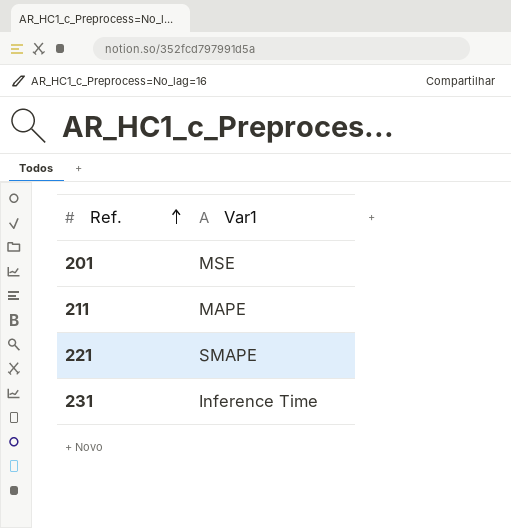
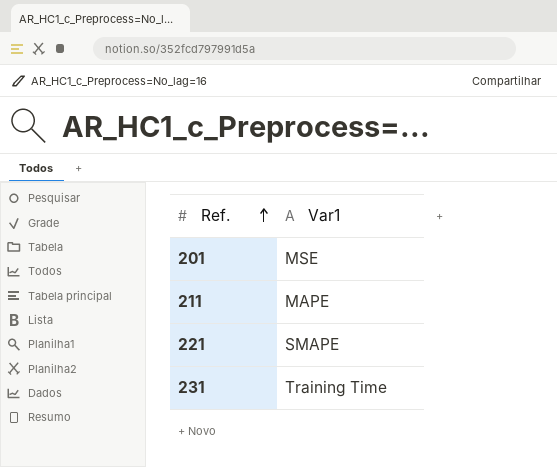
231 | Var1: Inference Time -> Training Time

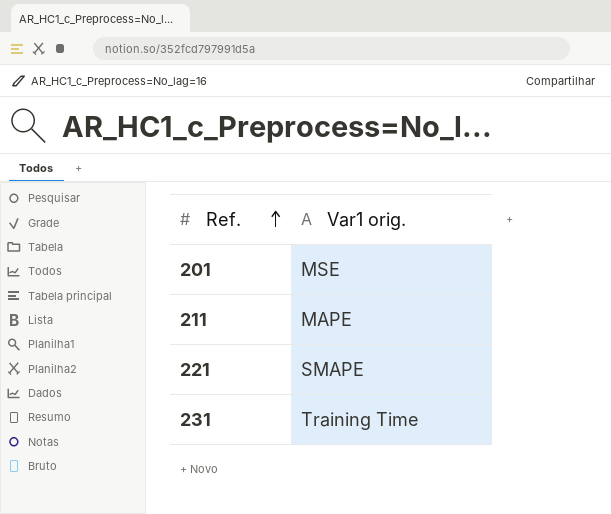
column name: Var1 -> Var1 orig.

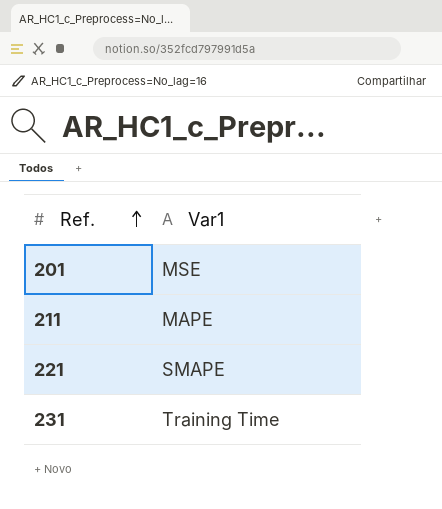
column name: Var1 orig. -> Var1

